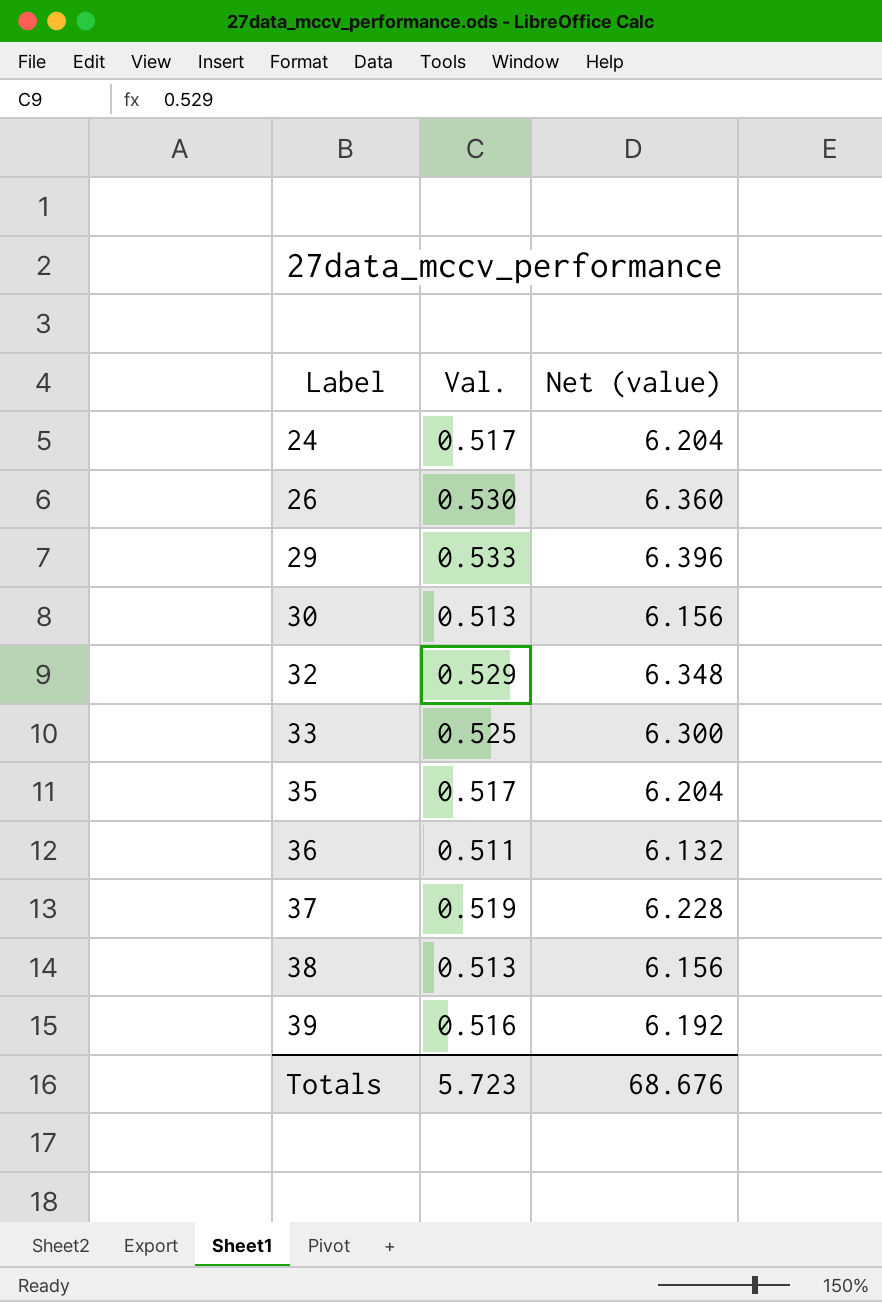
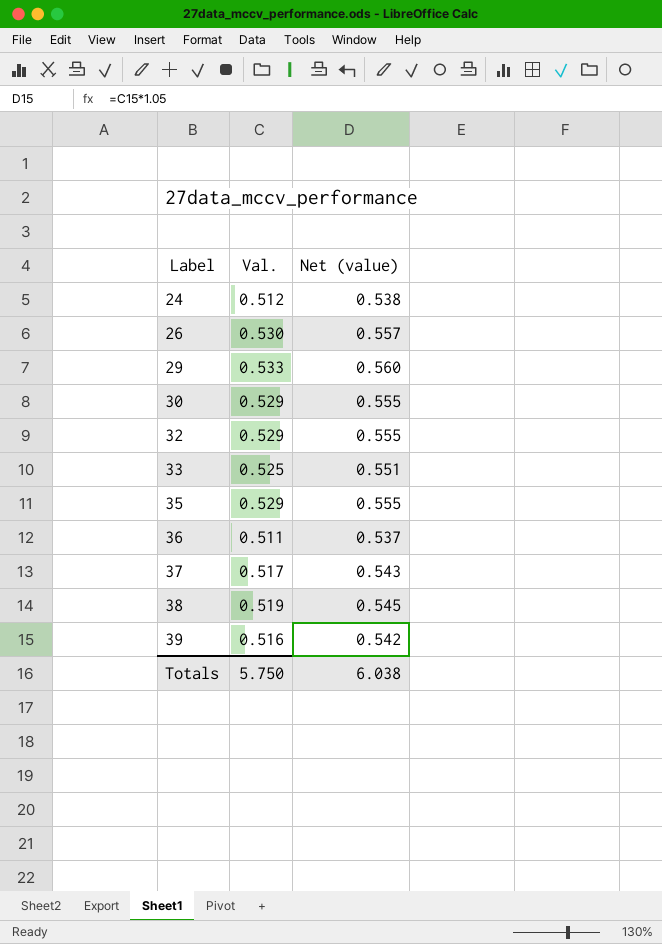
column Net (value) | formula: [Val.] * 12 -> [Val.] * 1.05
24 | Val.: 0.517 -> 0.512
30 | Val.: 0.513 -> 0.529
35 | Val.: 0.517 -> 0.529
37 | Val.: 0.519 -> 0.517
38 | Val.: 0.513 -> 0.519
Totals | Val.: 5.723 -> 5.750
Totals | Net (value): 68.676 -> 6.038

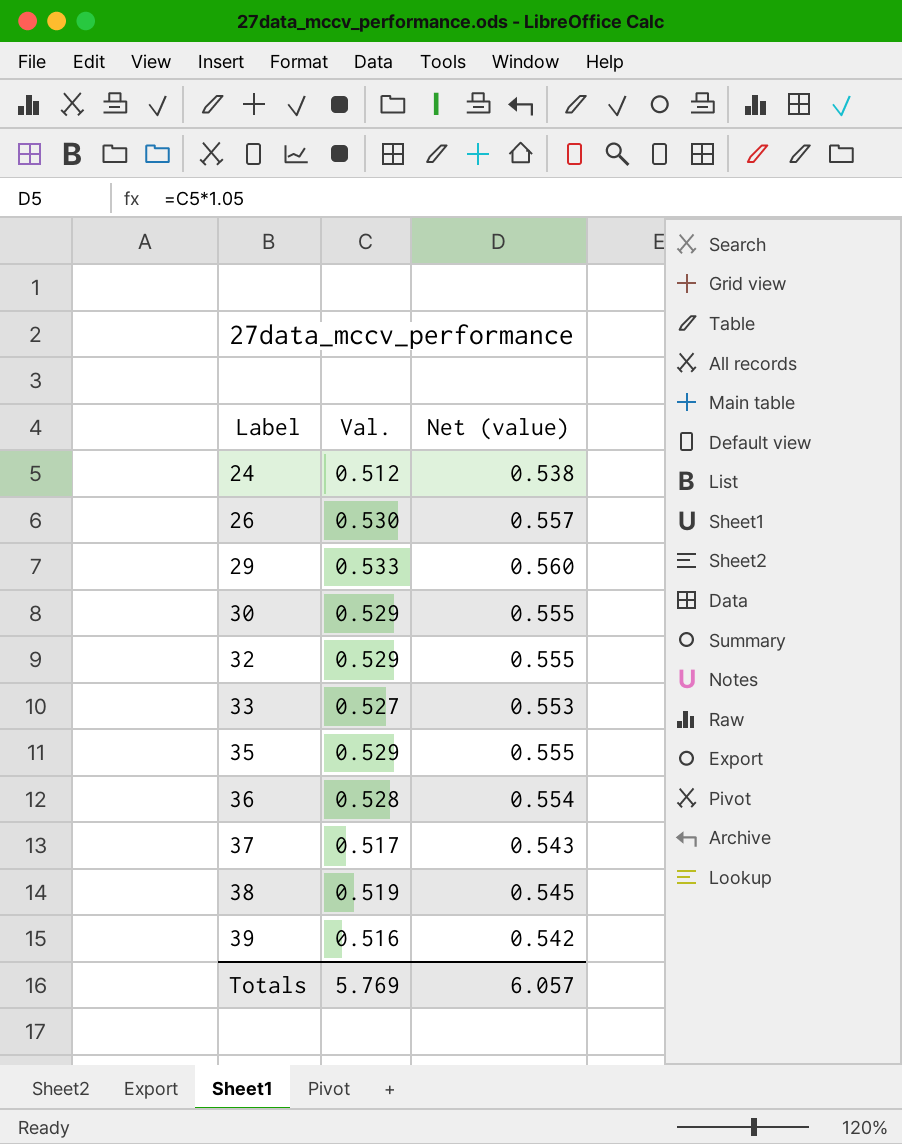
33 | Val.: 0.525 -> 0.527
33 | Net (value): 0.551 -> 0.553
36 | Val.: 0.511 -> 0.528
36 | Net (value): 0.537 -> 0.554
Totals | Val.: 5.750 -> 5.769
Totals | Net (value): 6.038 -> 6.057

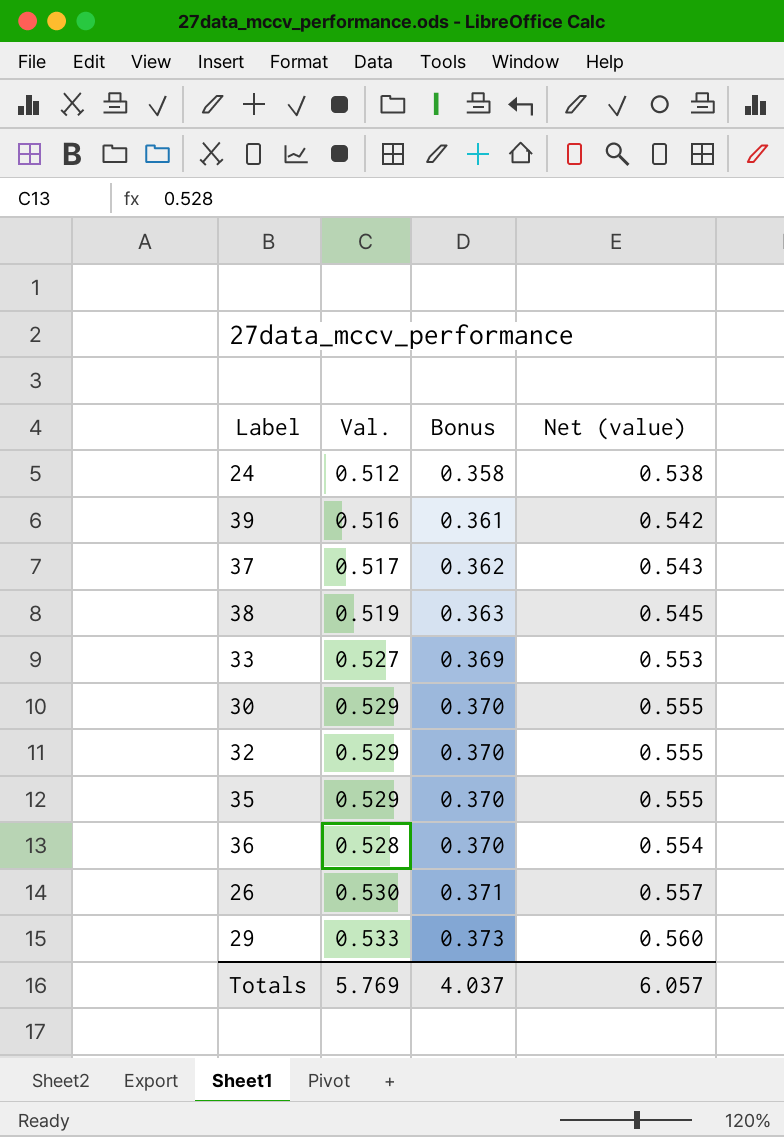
row order: Label ascending -> Bonus ascending
column Bonus | formula: none -> [Val.] * 0.7

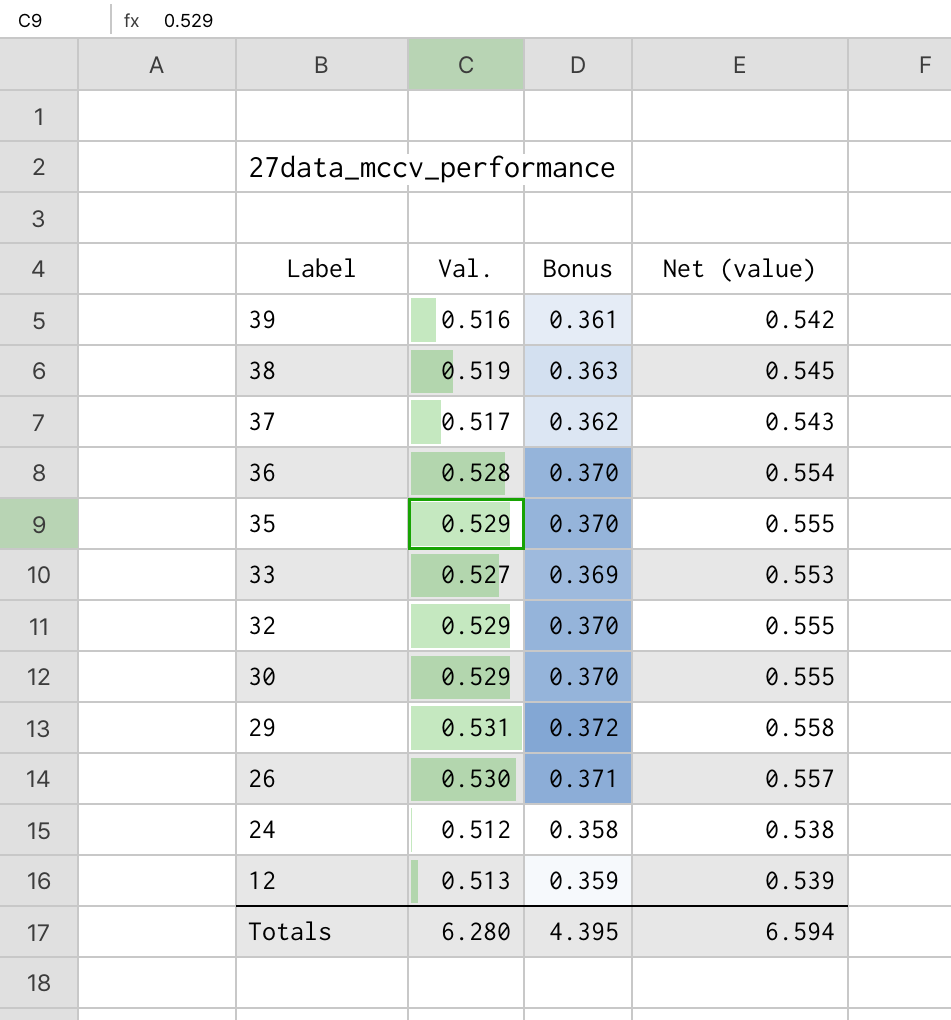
row order: Bonus ascending -> Label descending
29 | Val.: 0.533 -> 0.531
29 | Bonus: 0.373 -> 0.372
29 | Net (value): 0.560 -> 0.558
row 12: none -> 0.513 | 0.359 | 0.539
Totals | Val.: 5.769 -> 6.280
Totals | Bonus: 4.037 -> 4.395
Totals | Net (value): 6.057 -> 6.594

